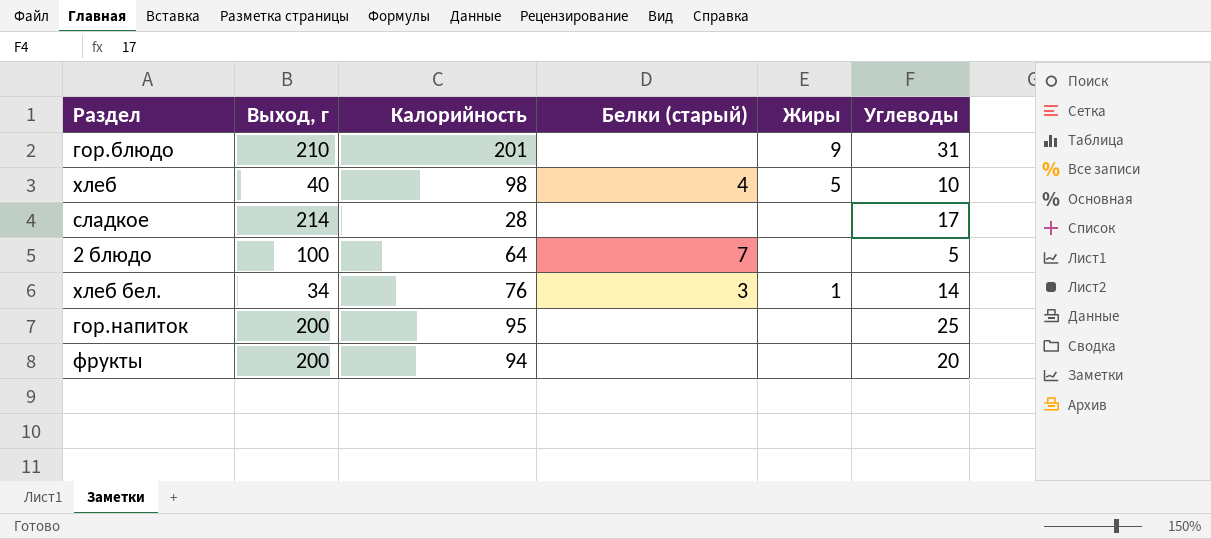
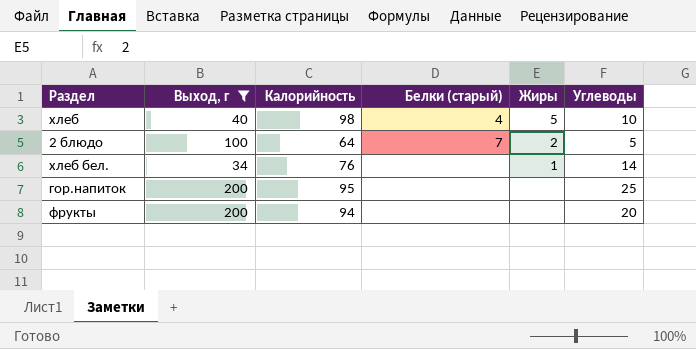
filter: none -> Выход, г <= 200
2 блюдо | Жиры: none -> 2
хлеб бел. | Белки (старый): 3 -> none

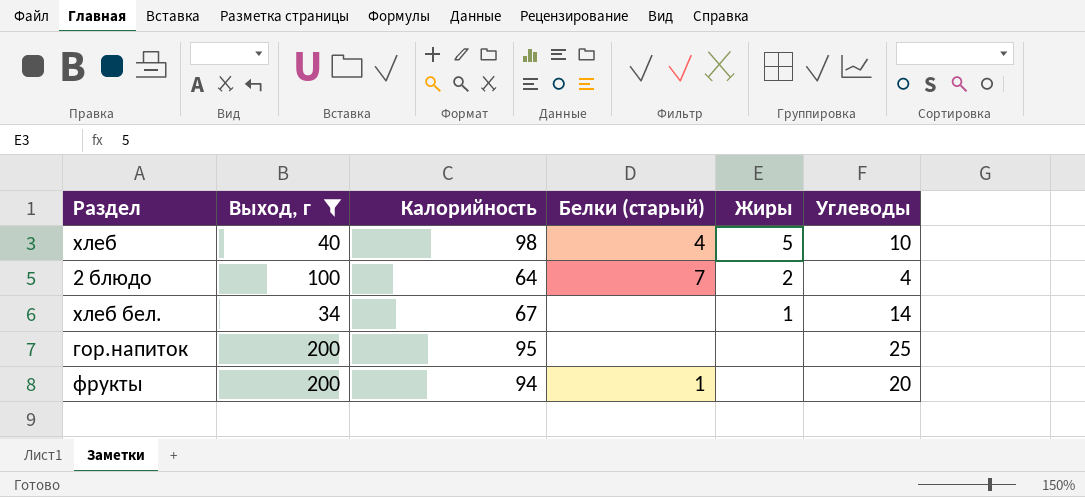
2 блюдо | Углеводы: 5 -> 4
хлеб бел. | Калорийность: 76 -> 67
фрукты | Белки (старый): none -> 1

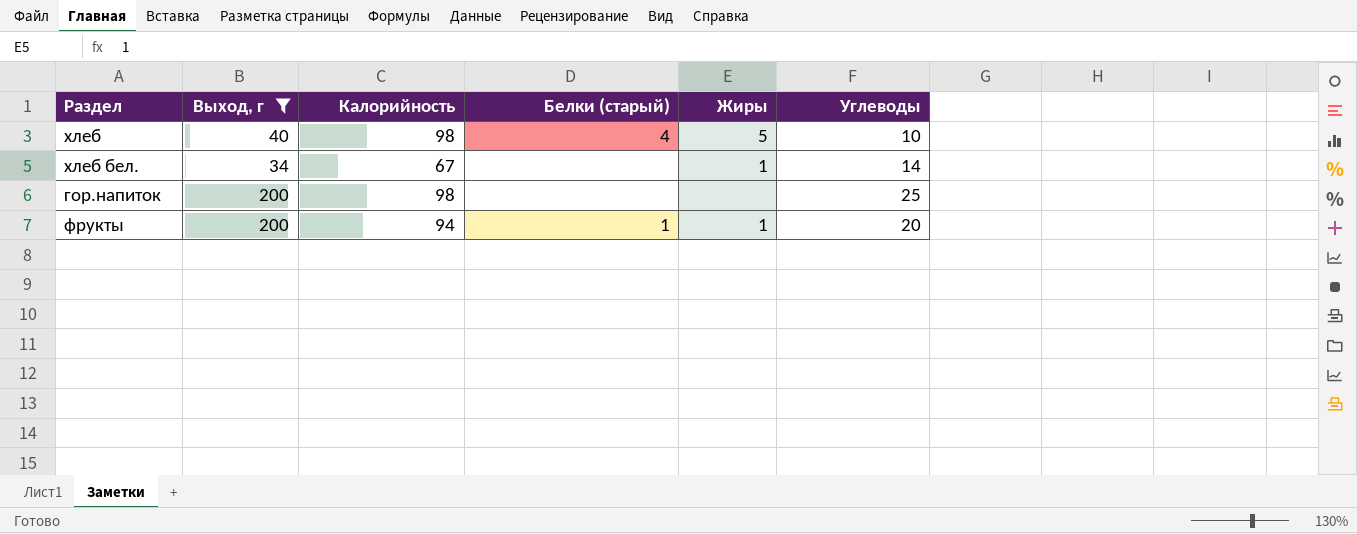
row 2 блюдо: 100 | 64 | 7 | 2 | 4 -> none
гор.напиток | Калорийность: 95 -> 98
фрукты | Жиры: none -> 1

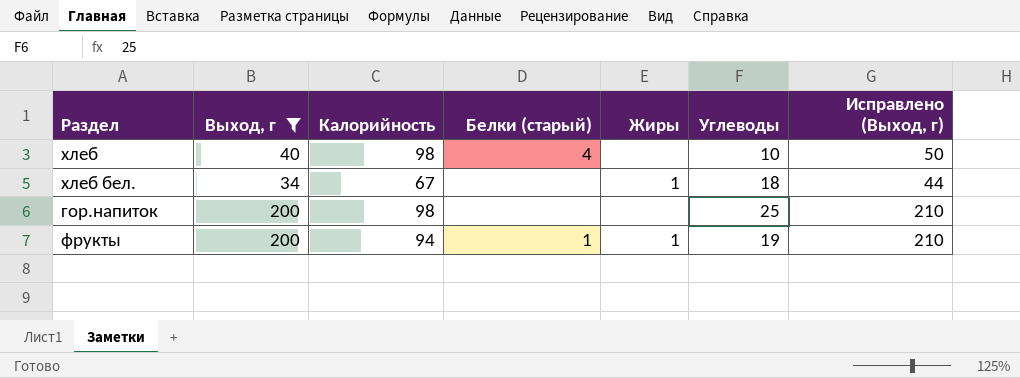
column Исправлено (Выход, г) | formula: none -> [Выход, г] + 10
хлеб | Жиры: 5 -> none
хлеб бел. | Углеводы: 14 -> 18
фрукты | Углеводы: 20 -> 19

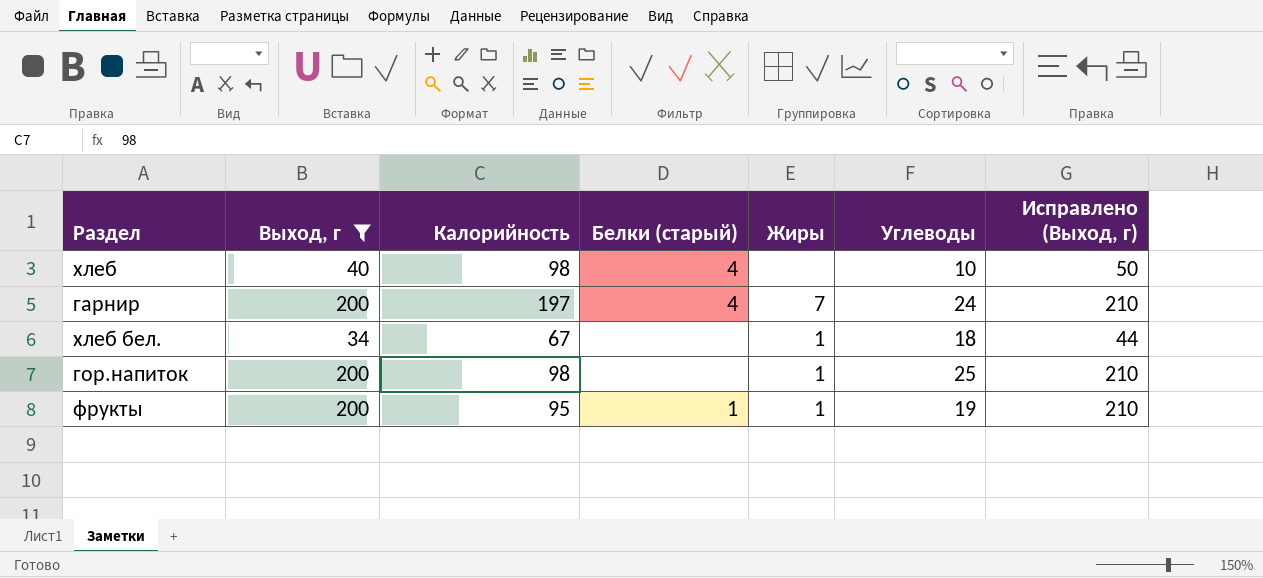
row гарнир: none -> 200 | 197 | 4 | 7 | 24 | 210
гор.напиток | Жиры: none -> 1
фрукты | Калорийность: 94 -> 95

